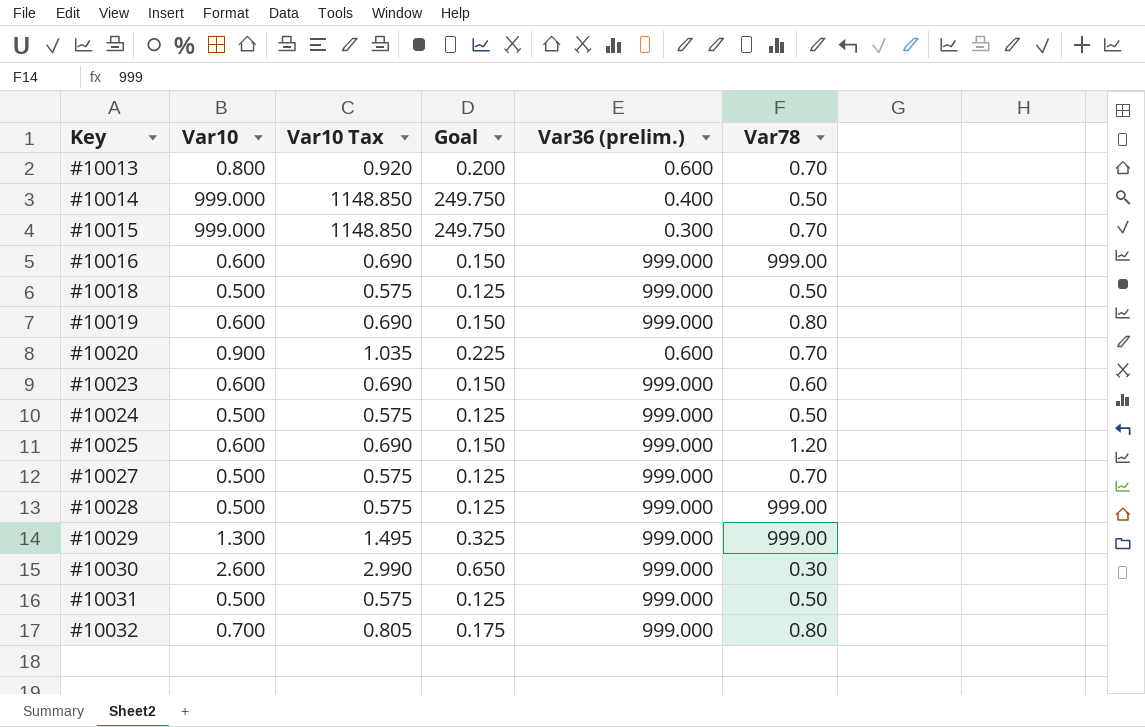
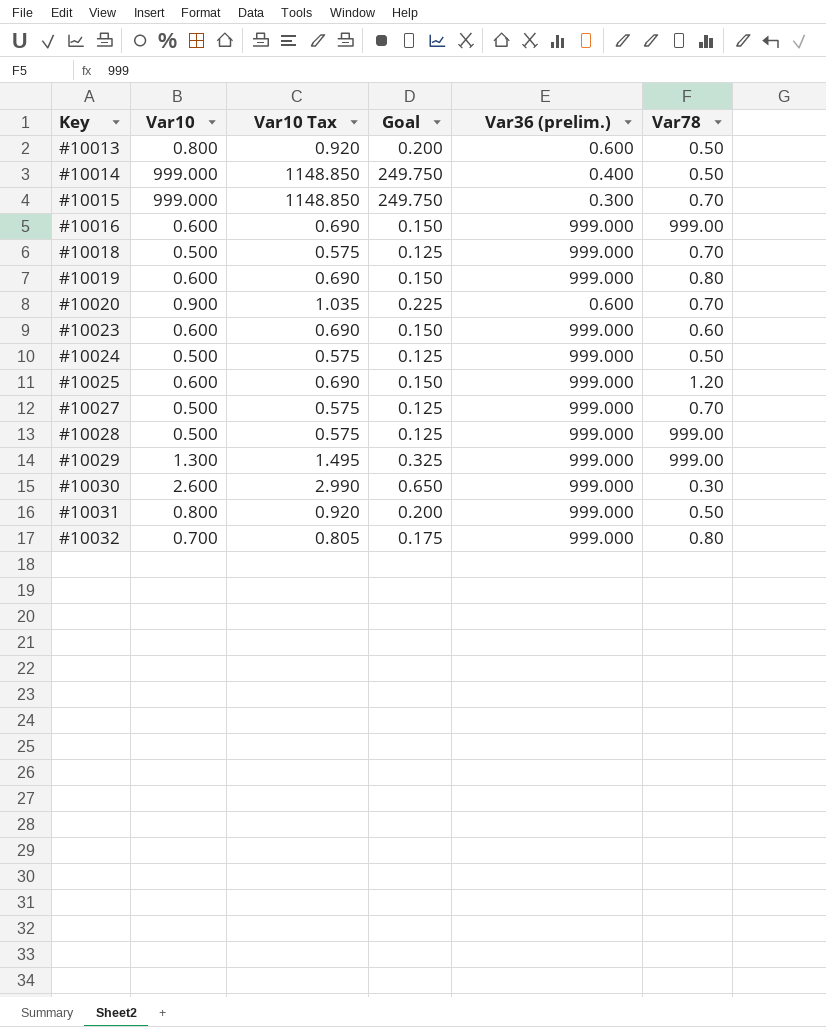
#10013 | Var78: 0.70 -> 0.50
#10018 | Var78: 0.50 -> 0.70
#10031 | Var10: 0.500 -> 0.800
#10031 | Var10 Tax: 0.575 -> 0.920
#10031 | Goal: 0.125 -> 0.200

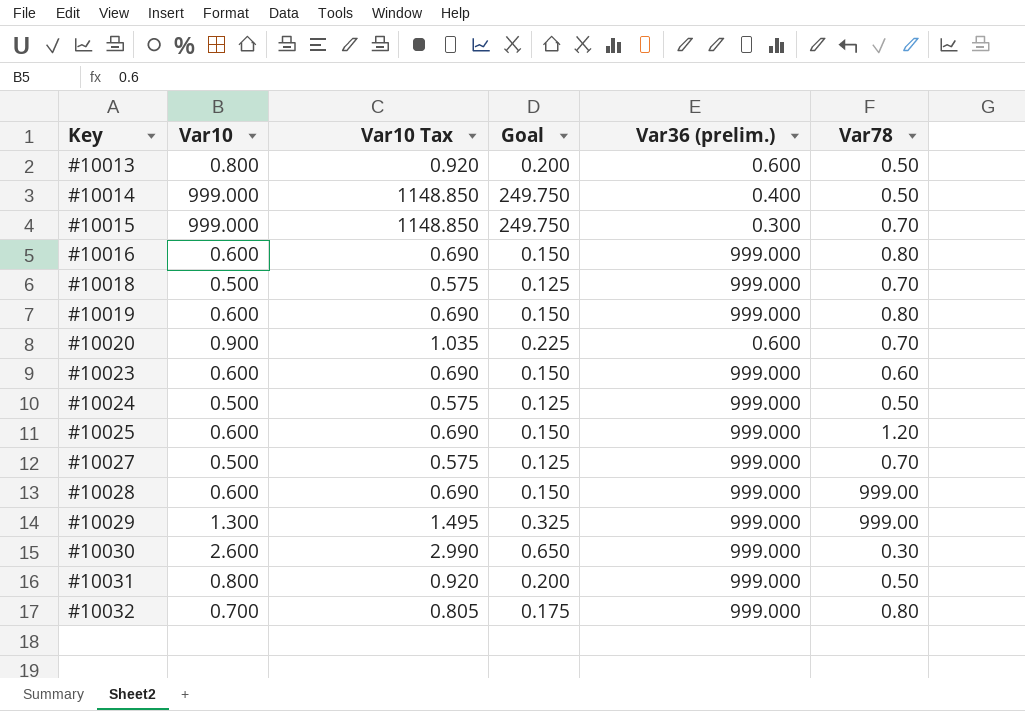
#10016 | Var78: 999.00 -> 0.80
#10028 | Var10: 0.500 -> 0.600
#10028 | Var10 Tax: 0.575 -> 0.690
#10028 | Goal: 0.125 -> 0.150

